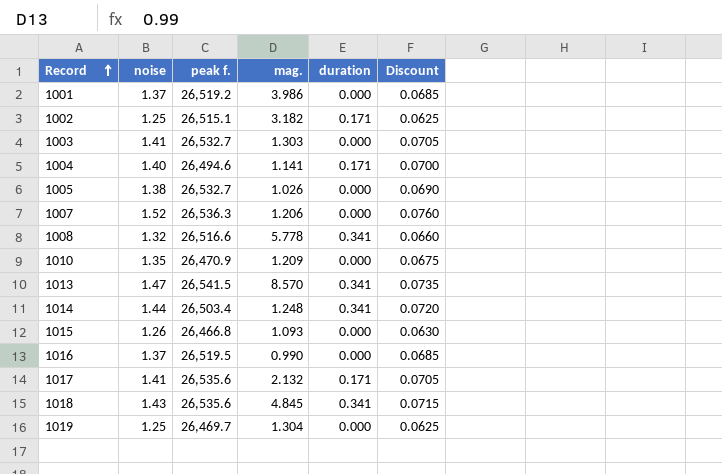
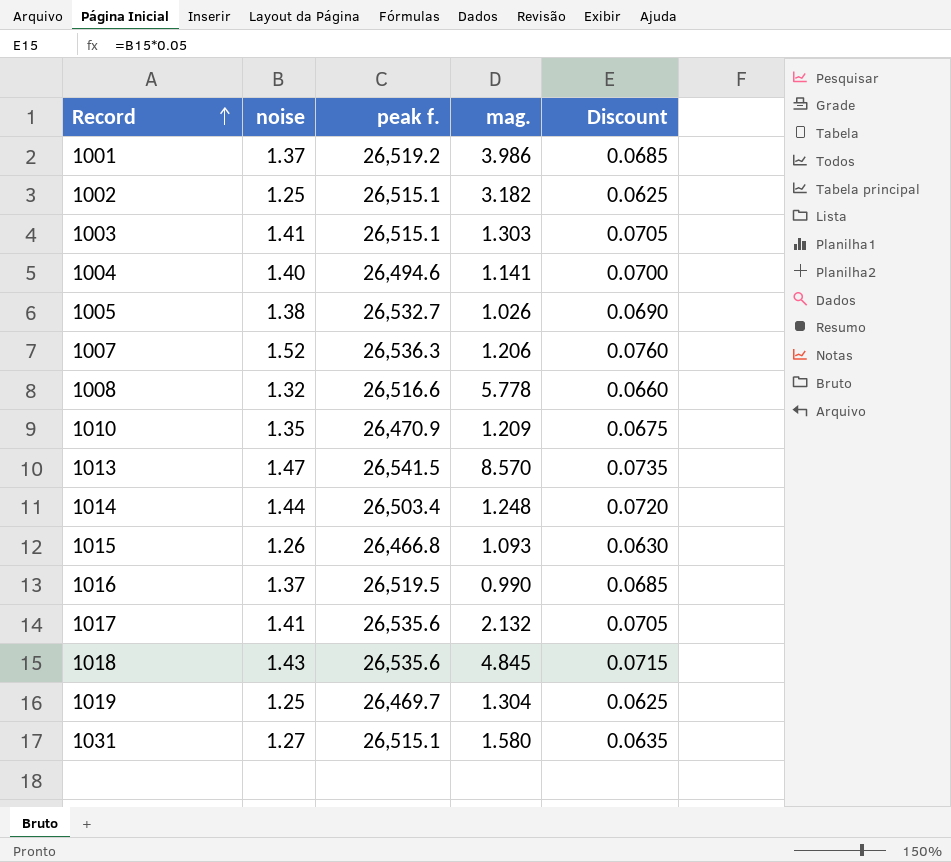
column duration | position: 5 -> none
1003 | peak f.: 26,532.7 -> 26,515.1
row 1031: none -> 1.27 | 26,515.1 | 1.580 | 0.0635

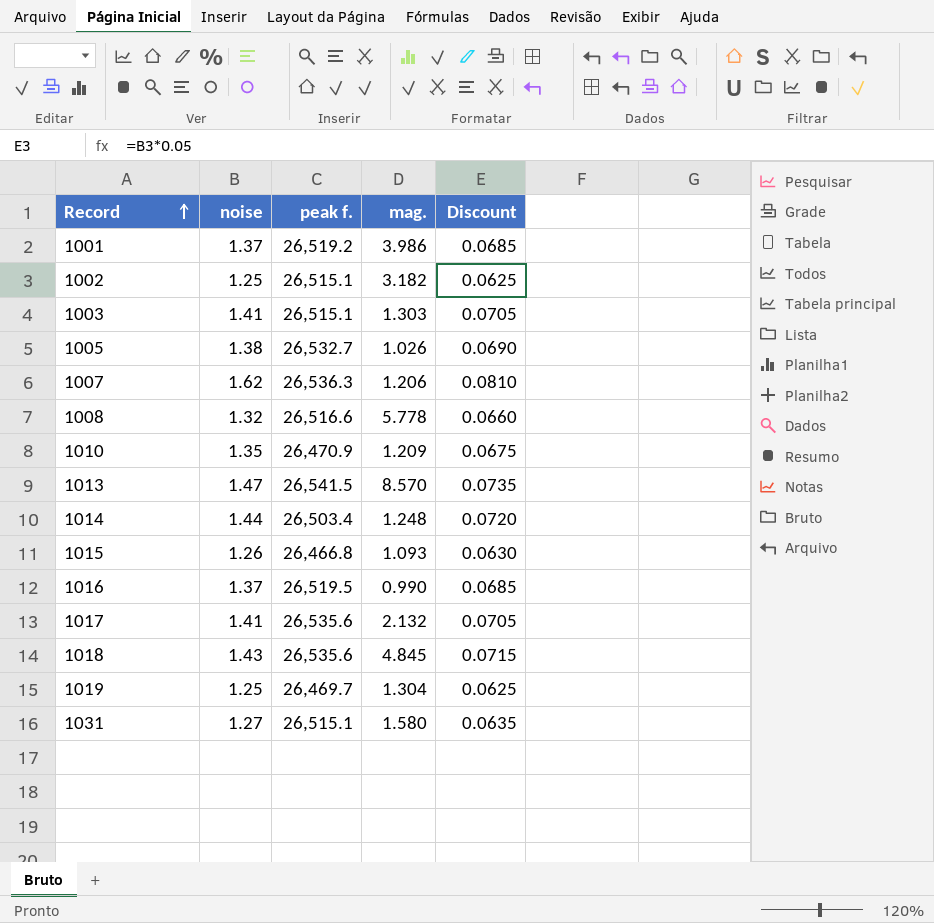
row 1004: 1.40 | 26,494.6 | 1.141 | 0.0700 -> none
1007 | noise: 1.52 -> 1.62
1007 | Discount: 0.0760 -> 0.0810

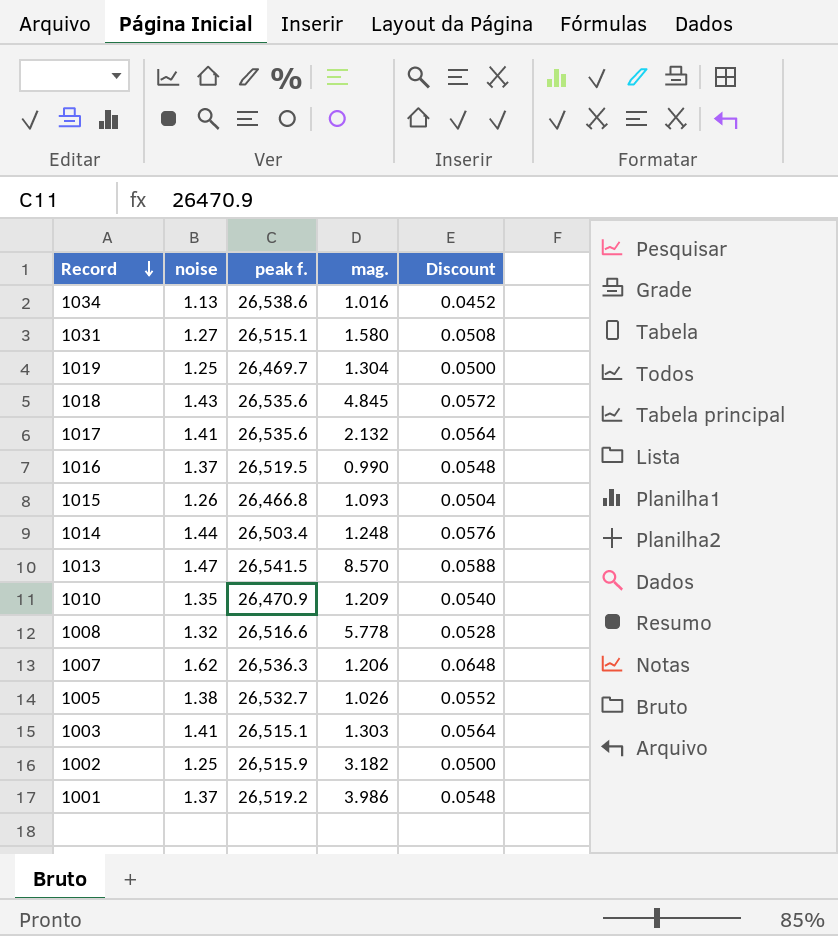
row order: Record ascending -> Record descending
column Discount | formula: [noise] * 0.05 -> [noise] * 0.04
row 1034: none -> 1.13 | 26,538.6 | 1.016 | 0.0452
1002 | peak f.: 26,515.1 -> 26,515.9

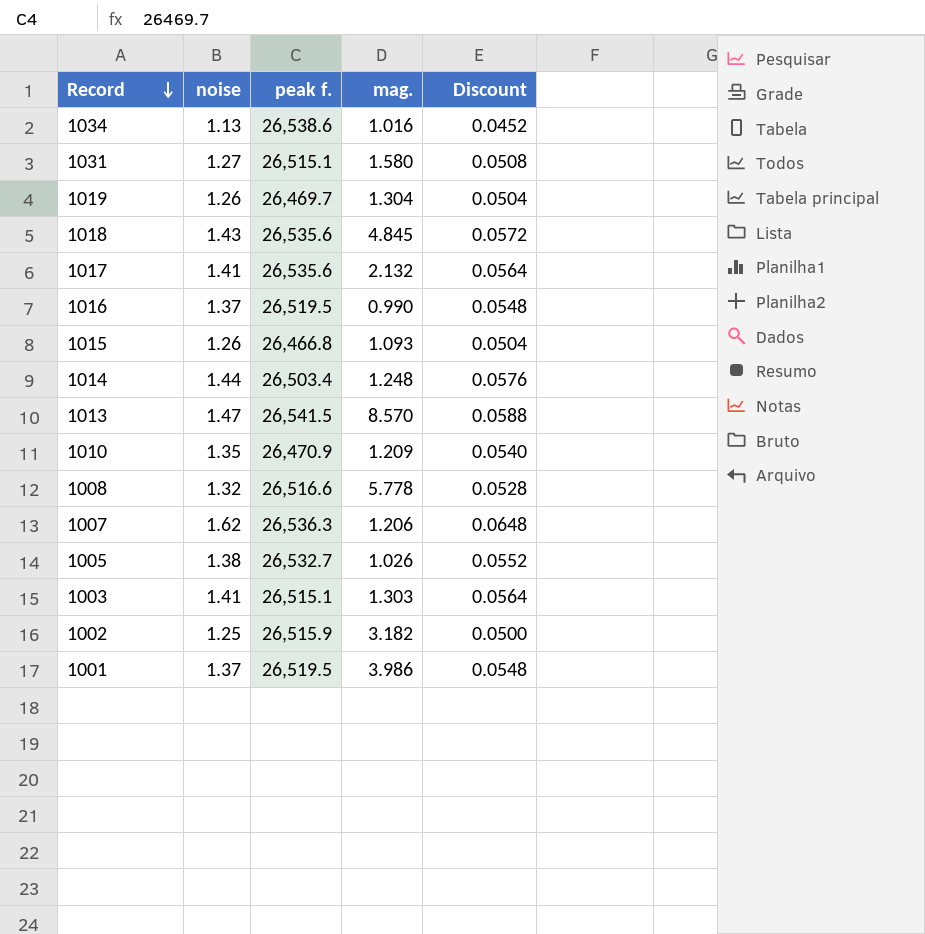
1019 | noise: 1.25 -> 1.26
1019 | Discount: 0.0500 -> 0.0504
1001 | peak f.: 26,519.2 -> 26,519.5

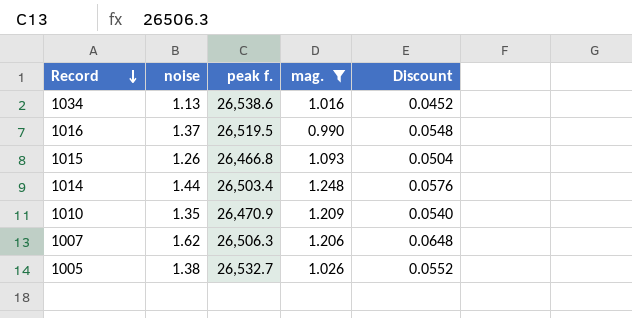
filter: none -> mag. <= 1.248
1007 | peak f.: 26,536.3 -> 26,506.3

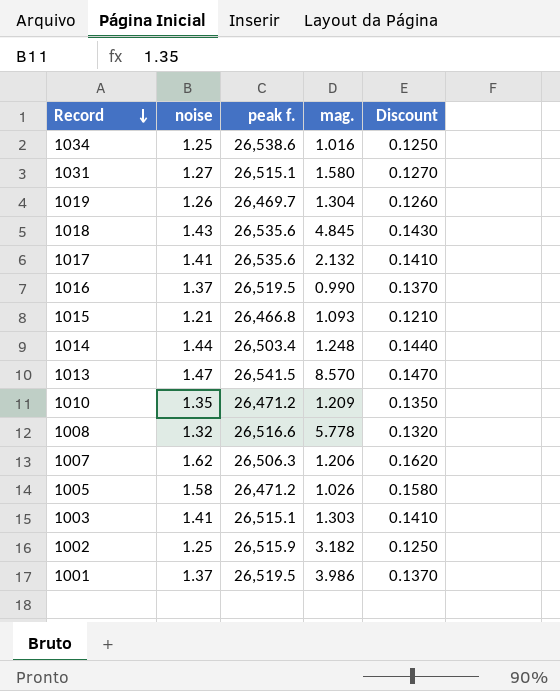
filter: mag. <= 1.248 -> none
column Discount | formula: [noise] * 0.04 -> [noise] * 0.1
1034 | noise: 1.13 -> 1.25
1015 | noise: 1.26 -> 1.21
1010 | peak f.: 26,470.9 -> 26,471.2
1005 | noise: 1.38 -> 1.58
1005 | peak f.: 26,532.7 -> 26,471.2

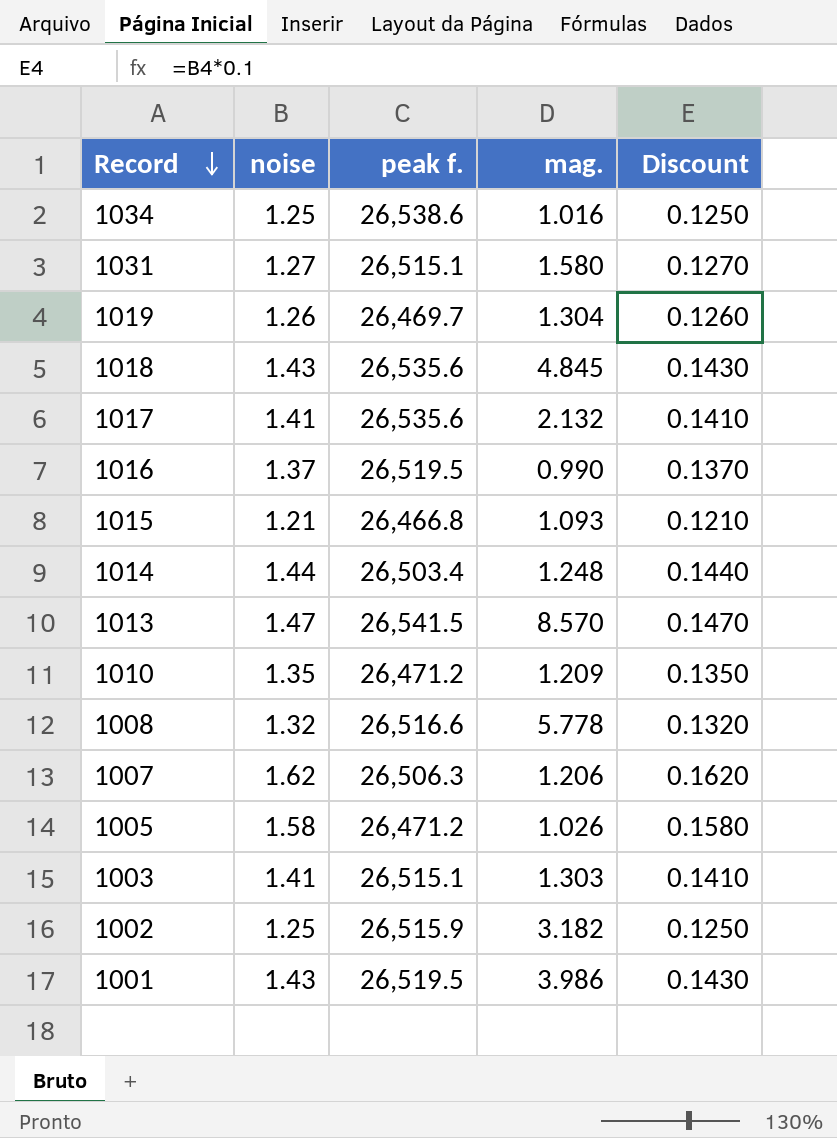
1001 | noise: 1.37 -> 1.43
1001 | Discount: 0.1370 -> 0.1430

